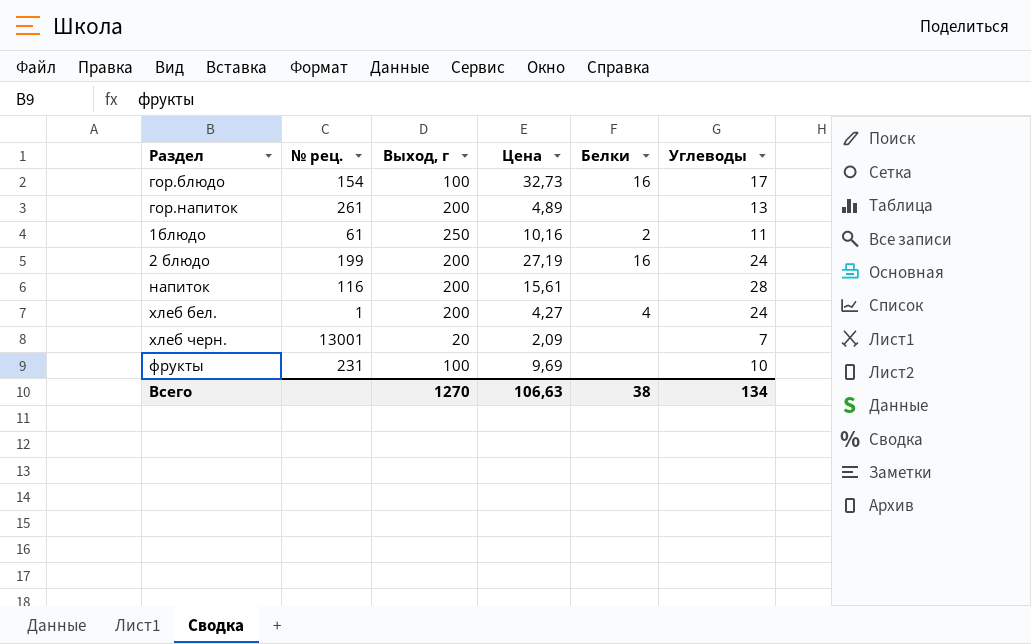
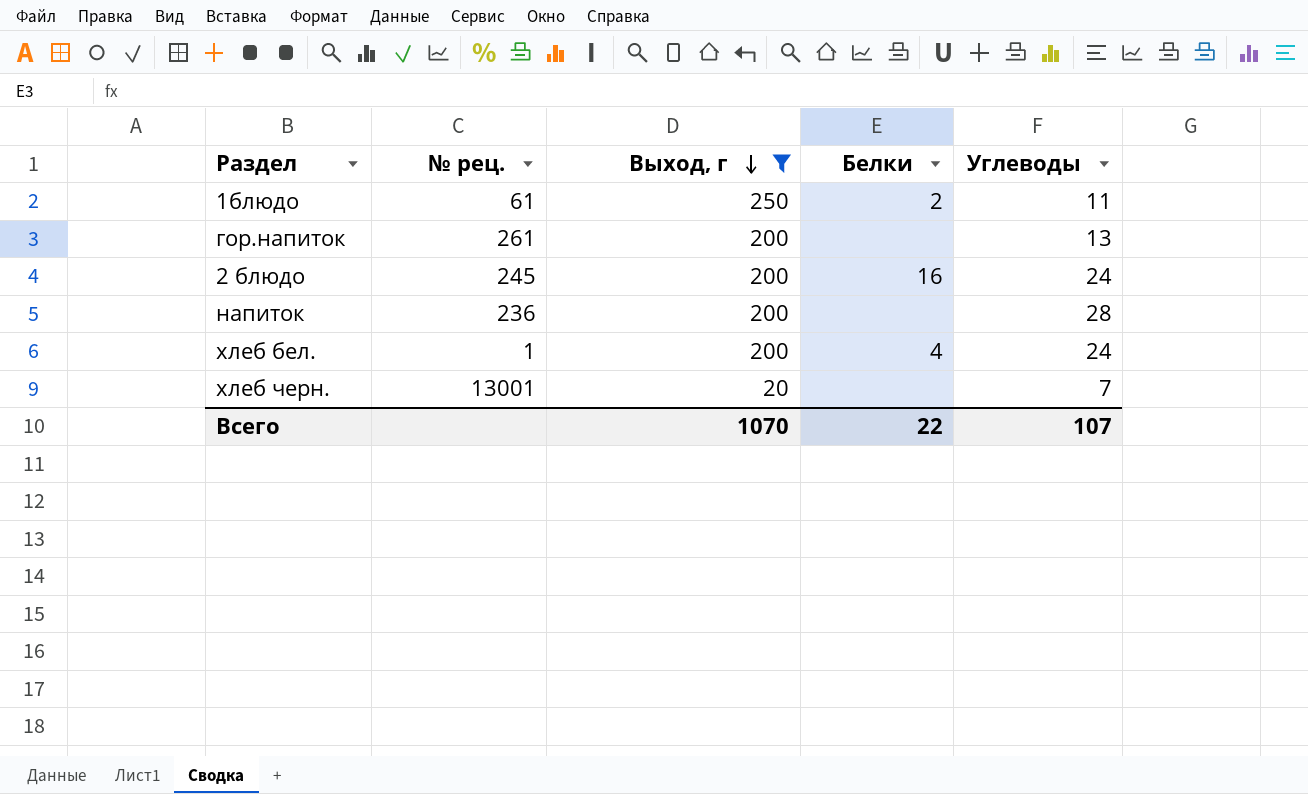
filter: none -> Выход, г != 100
row order: none -> Выход, г descending
column Цена | position: 4 -> none
2 блюдо | № рец.: 199 -> 245
напиток | № рец.: 116 -> 236
Всего | Выход, г: 1270 -> 1070
Всего | Белки: 38 -> 22
Всего | Углеводы: 134 -> 107

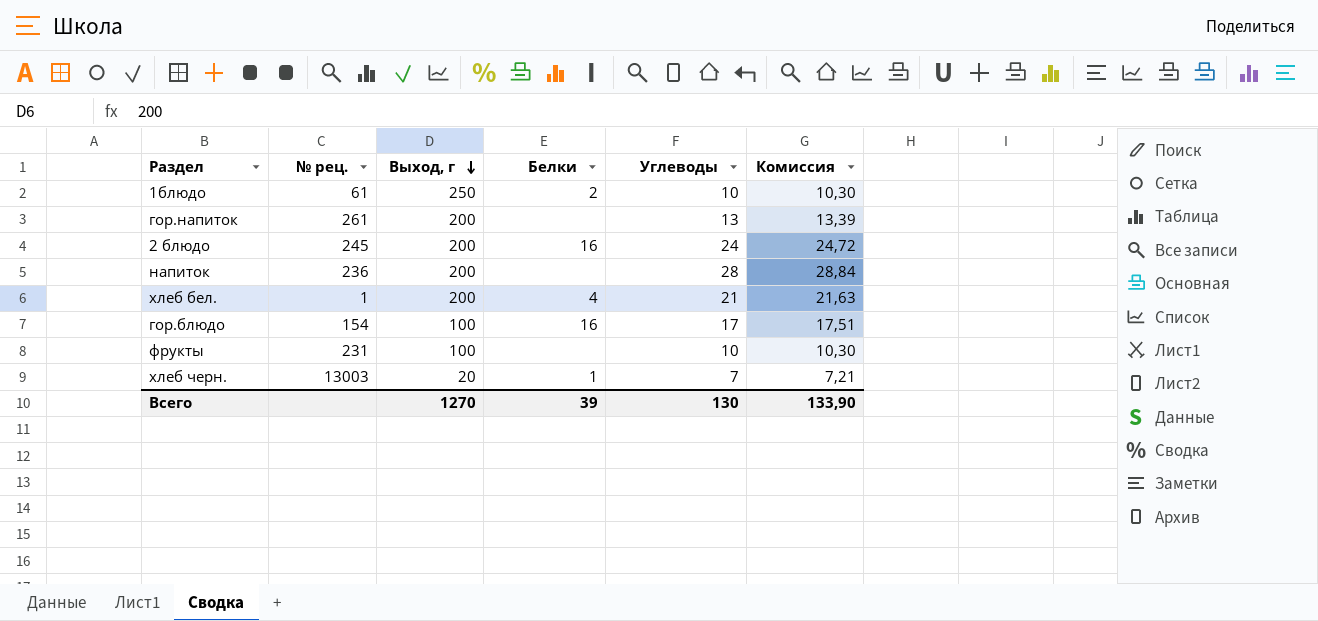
filter: Выход, г != 100 -> none
column Комиссия | formula: none -> [Углеводы] * 1,03
1блюдо | Углеводы: 11 -> 10
хлеб бел. | Углеводы: 24 -> 21
хлеб черн. | № рец.: 13001 -> 13003
хлеб черн. | Белки: none -> 1
Всего | Выход, г: 1070 -> 1270
Всего | Белки: 22 -> 39
Всего | Углеводы: 107 -> 130

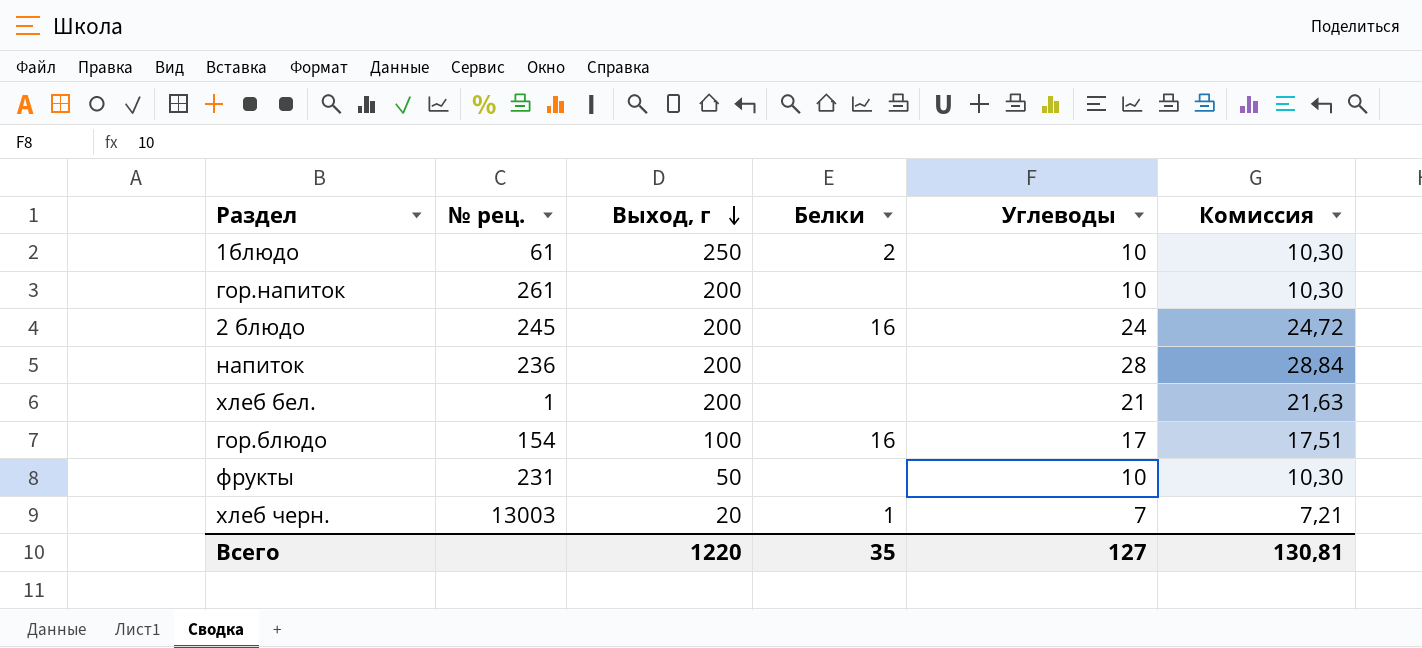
гор.напиток | Углеводы: 13 -> 10
гор.напиток | Комиссия: 13,39 -> 10,30
хлеб бел. | Белки: 4 -> none
фрукты | Выход, г: 100 -> 50
Всего | Выход, г: 1270 -> 1220
Всего | Белки: 39 -> 35
Всего | Углеводы: 130 -> 127
Всего | Комиссия: 133,90 -> 130,81

